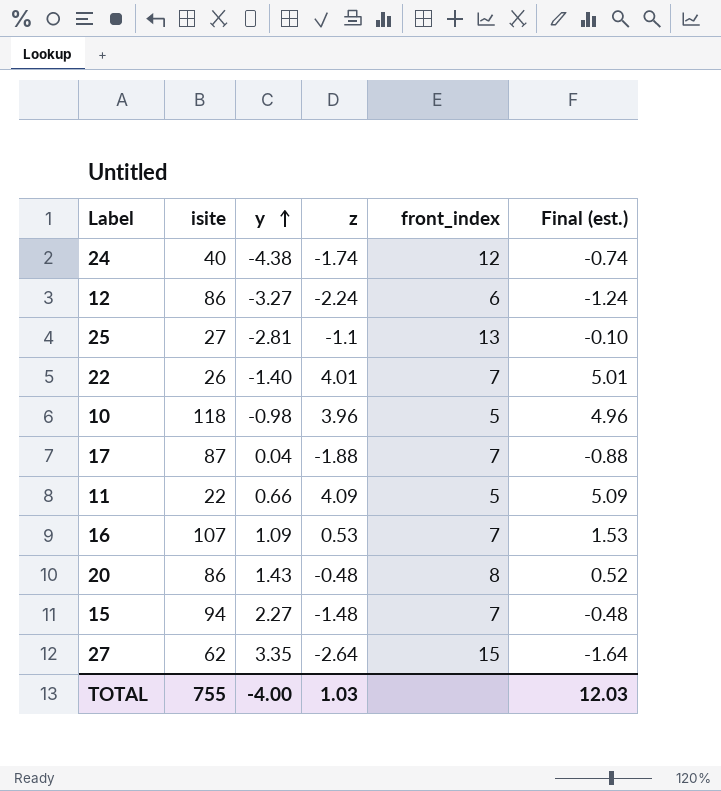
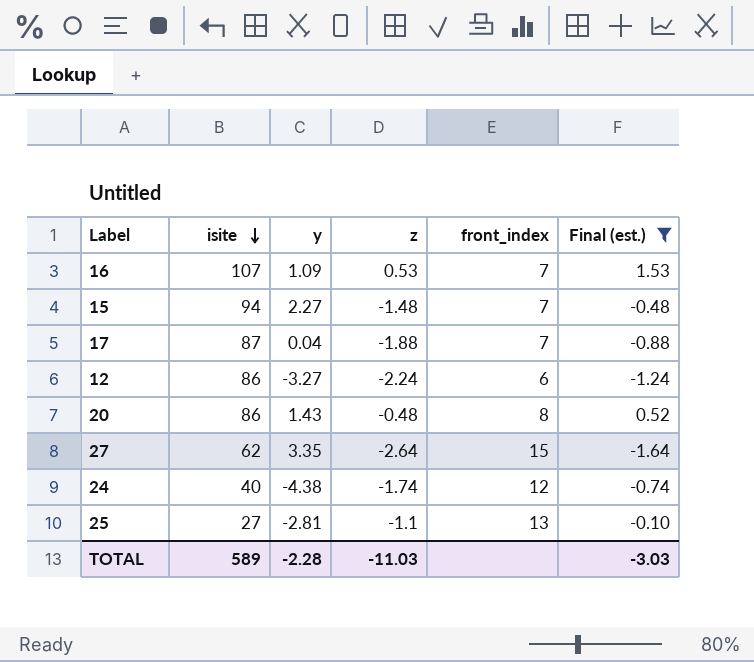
filter: none -> Final (est.) <= 1.53
row order: y ascending -> isite descending
TOTAL | isite: 755 -> 589
TOTAL | y: -4.00 -> -2.28
TOTAL | z: 1.03 -> -11.03
TOTAL | Final (est.): 12.03 -> -3.03

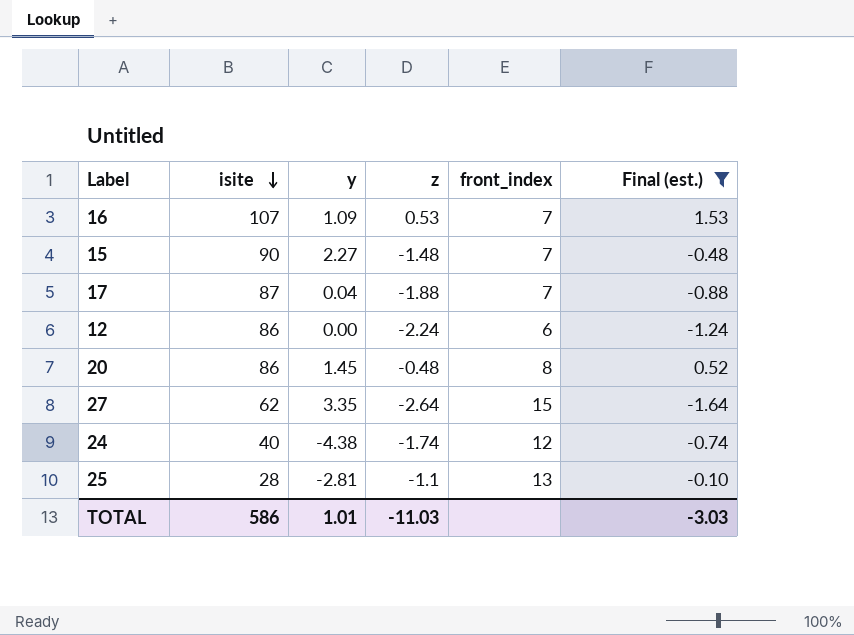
15 | isite: 94 -> 90
12 | y: -3.27 -> 0.00
20 | y: 1.43 -> 1.45
25 | isite: 27 -> 28
TOTAL | isite: 589 -> 586
TOTAL | y: -2.28 -> 1.01

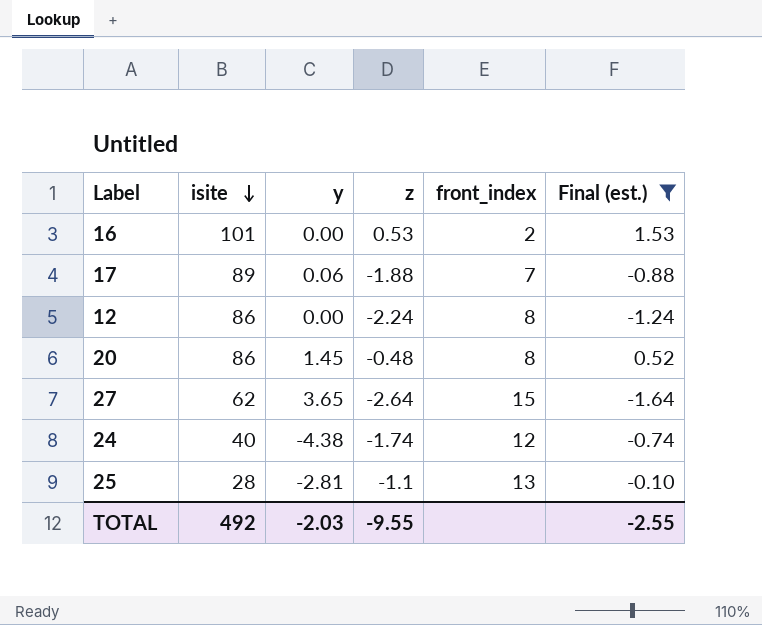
row 15: 90 | 2.27 | -1.48 | 7 | -0.48 -> none
16 | isite: 107 -> 101
16 | y: 1.09 -> 0.00
16 | front_index: 7 -> 2
17 | isite: 87 -> 89
17 | y: 0.04 -> 0.06
12 | front_index: 6 -> 8
27 | y: 3.35 -> 3.65
TOTAL | isite: 586 -> 492
TOTAL | y: 1.01 -> -2.03
TOTAL | z: -11.03 -> -9.55
TOTAL | Final (est.): -3.03 -> -2.55

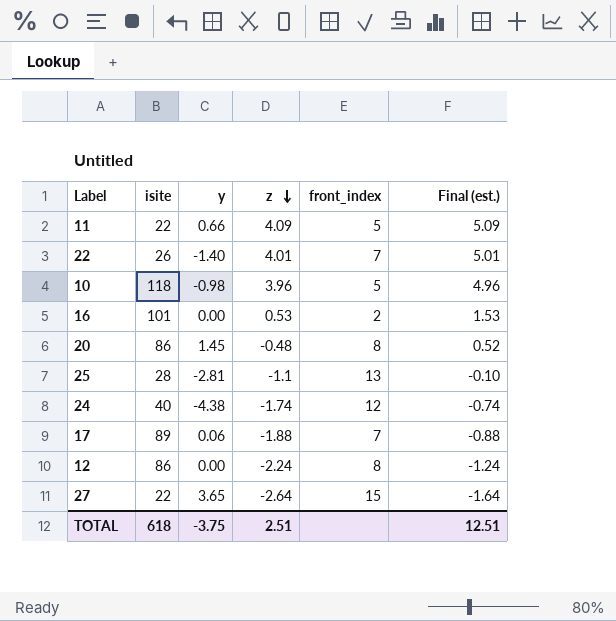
filter: Final (est.) <= 1.53 -> none
row order: isite descending -> z descending
27 | isite: 62 -> 22
TOTAL | isite: 492 -> 618
TOTAL | y: -2.03 -> -3.75
TOTAL | z: -9.55 -> 2.51
TOTAL | Final (est.): -2.55 -> 12.51

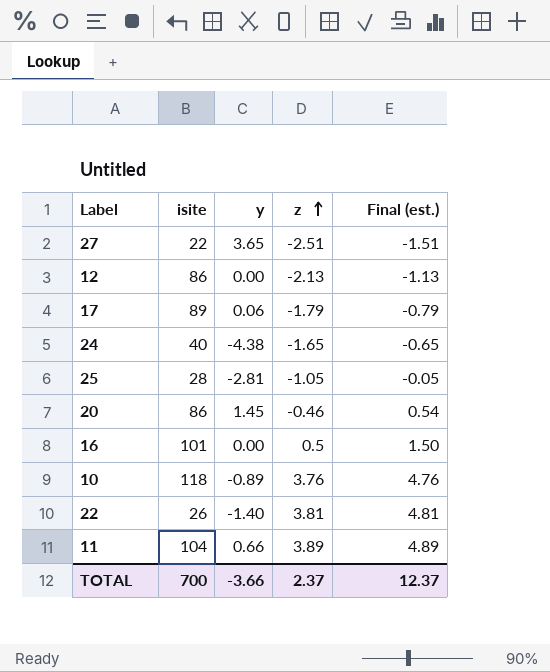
row order: z descending -> z ascending
column front_index | position: 5 -> none
27 | z: -2.64 -> -2.51
27 | Final (est.): -1.64 -> -1.51
12 | z: -2.24 -> -2.13
12 | Final (est.): -1.24 -> -1.13
17 | z: -1.88 -> -1.79
17 | Final (est.): -0.88 -> -0.79
24 | z: -1.74 -> -1.65
24 | Final (est.): -0.74 -> -0.65
25 | z: -1.1 -> -1.05
25 | Final (est.): -0.10 -> -0.05
20 | z: -0.48 -> -0.46
20 | Final (est.): 0.52 -> 0.54
16 | z: 0.53 -> 0.5
16 | Final (est.): 1.53 -> 1.50
10 | y: -0.98 -> -0.89
10 | z: 3.96 -> 3.76
10 | Final (est.): 4.96 -> 4.76
22 | z: 4.01 -> 3.81
22 | Final (est.): 5.01 -> 4.81
11 | isite: 22 -> 104
11 | z: 4.09 -> 3.89
11 | Final (est.): 5.09 -> 4.89
TOTAL | isite: 618 -> 700
TOTAL | y: -3.75 -> -3.66
TOTAL | z: 2.51 -> 2.37
TOTAL | Final (est.): 12.51 -> 12.37

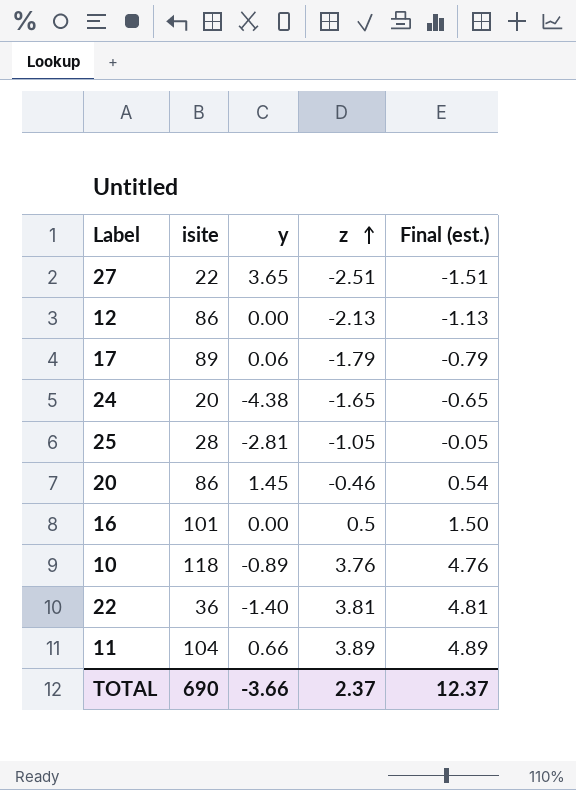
24 | isite: 40 -> 20
22 | isite: 26 -> 36
TOTAL | isite: 700 -> 690

